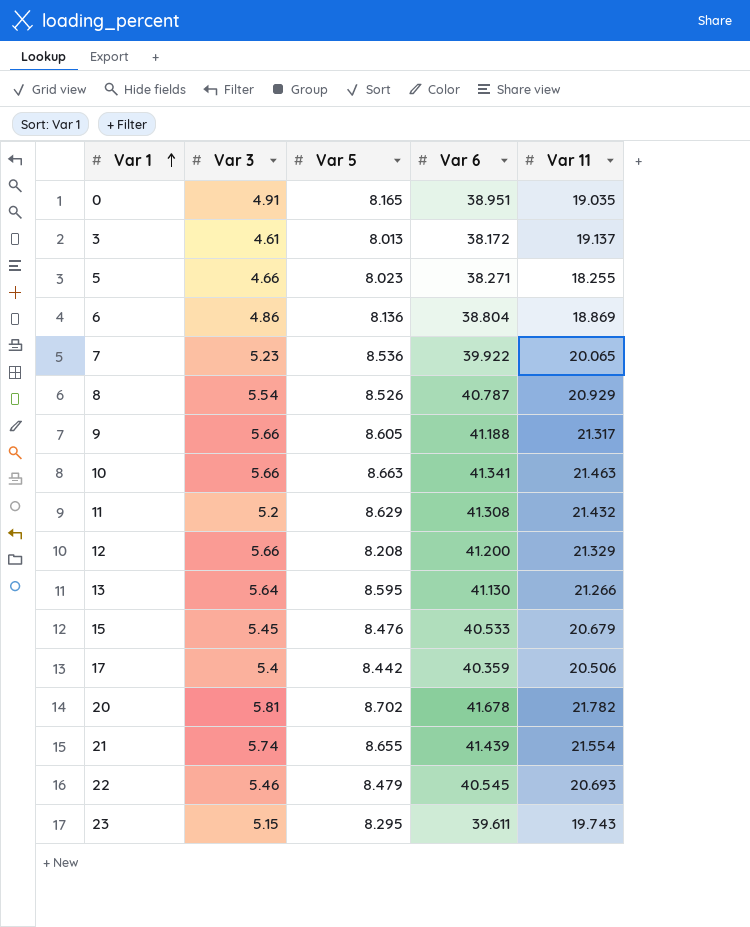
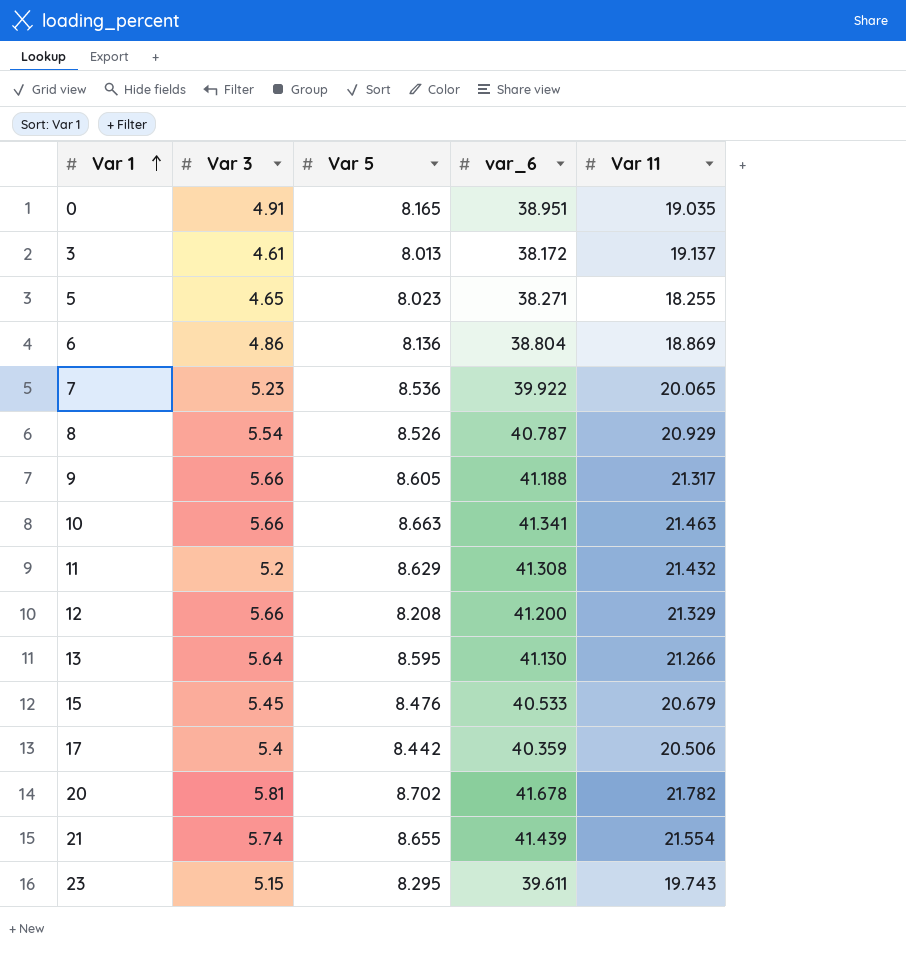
column name: Var 6 -> var_6
row 22: 5.46 | 8.479 | 40.545 | 20.693 -> none
5 | Var 3: 4.66 -> 4.65

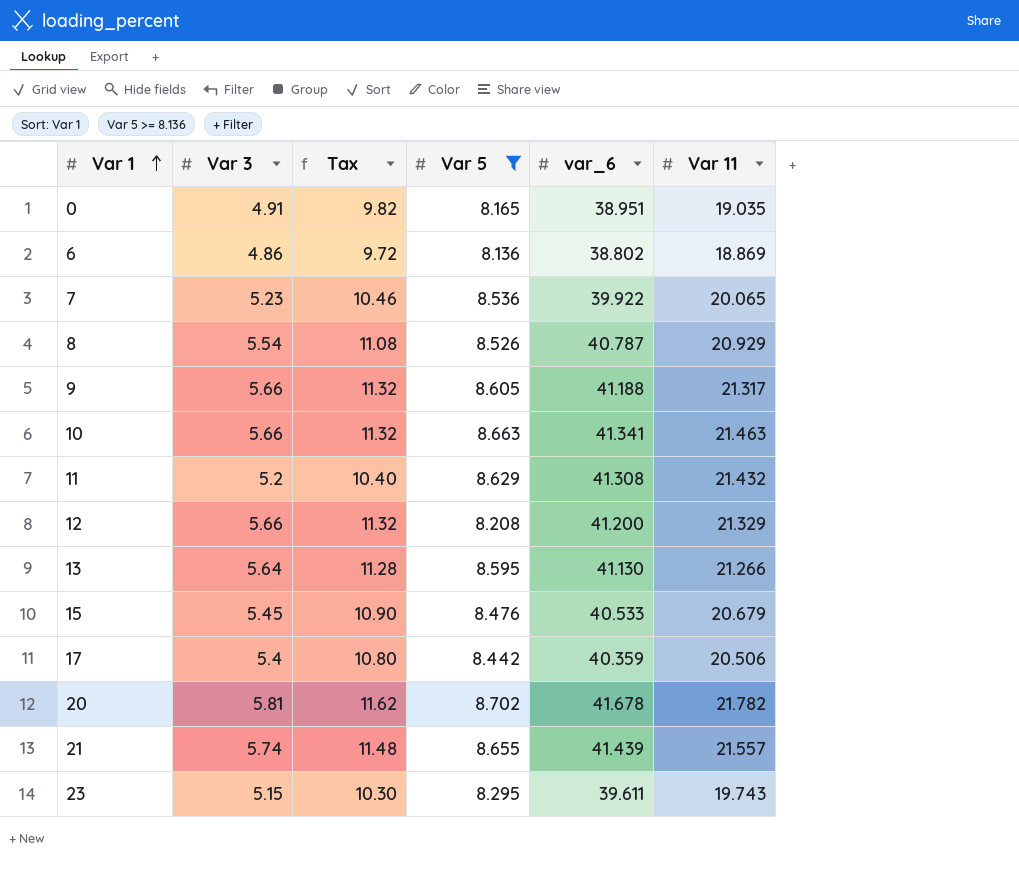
filter: none -> Var 5 >= 8.136
column Tax | formula: none -> [Var 3] * 2
6 | var_6: 38.804 -> 38.802
21 | Var 11: 21.554 -> 21.557

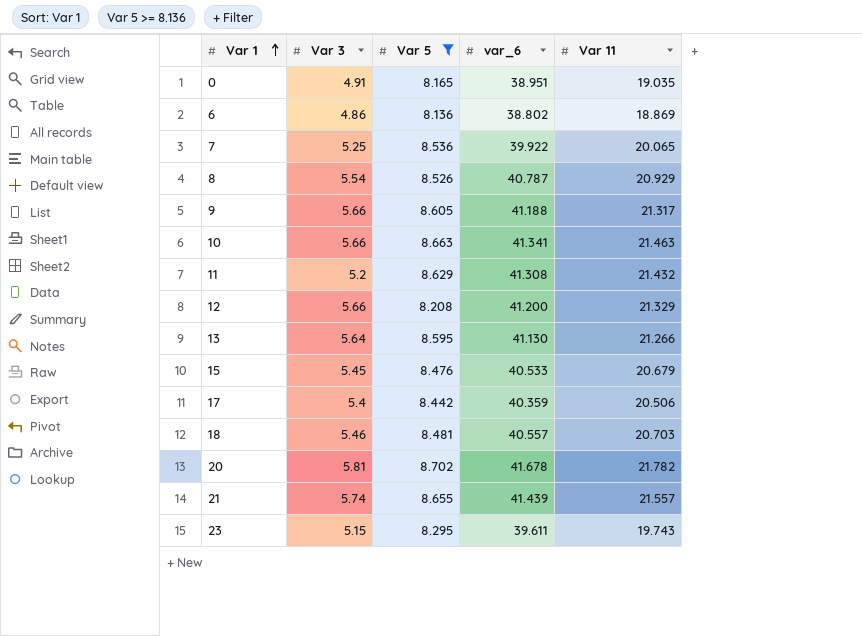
column Tax | formula: [Var 3] * 2 -> none
7 | Var 3: 5.23 -> 5.25
row 18: none -> 5.46 | 8.481 | 40.557 | 20.703

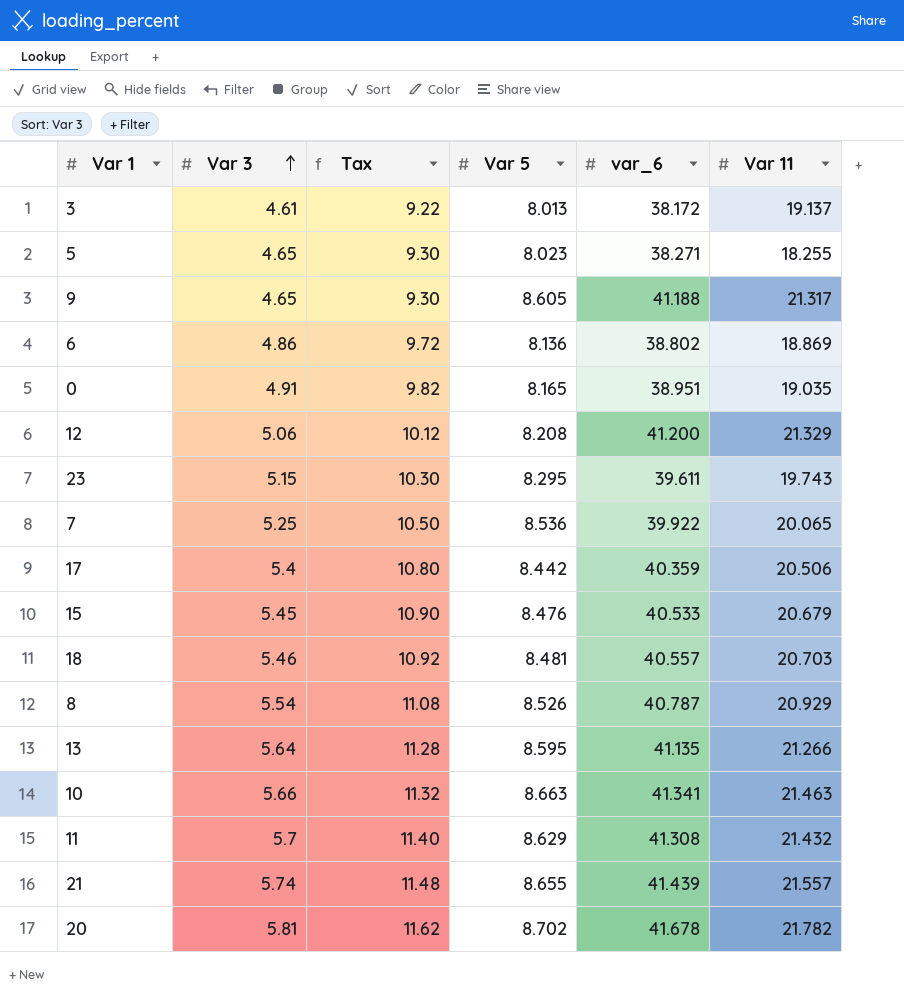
filter: Var 5 >= 8.136 -> none
row order: Var 1 ascending -> Var 3 ascending
column Tax | formula: none -> [Var 3] * 2
9 | Var 3: 5.66 -> 4.65
12 | Var 3: 5.66 -> 5.06
13 | var_6: 41.130 -> 41.135
11 | Var 3: 5.2 -> 5.7

